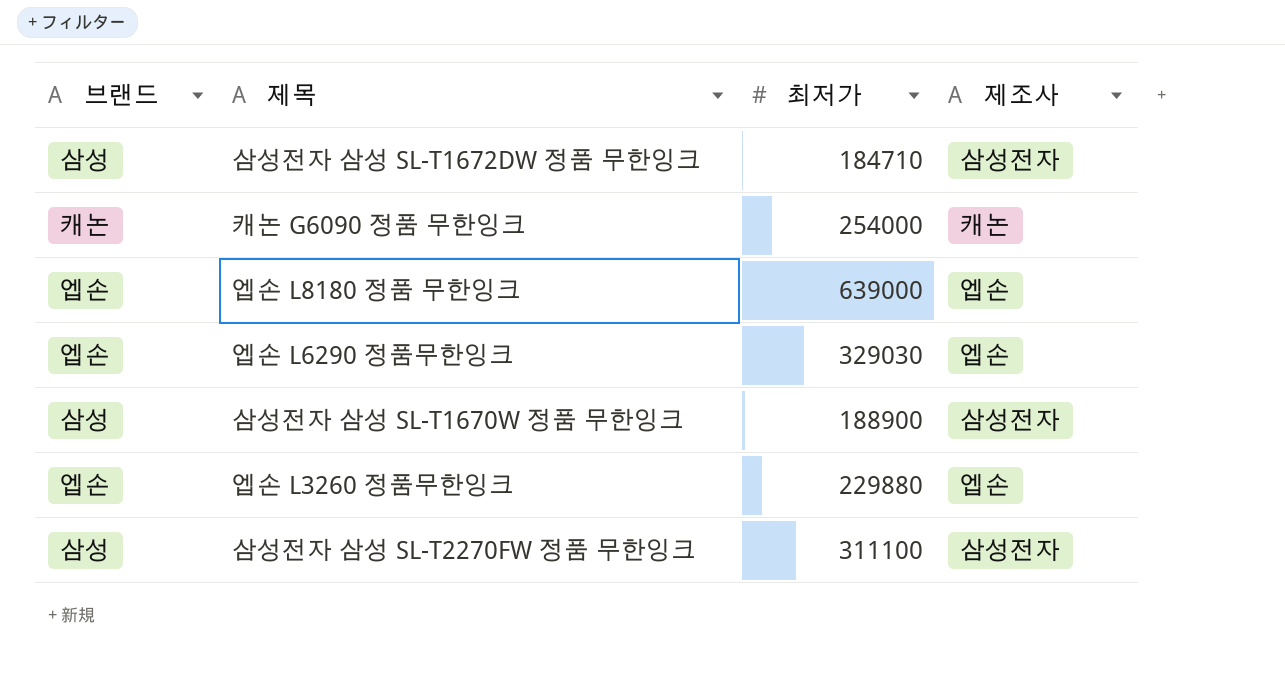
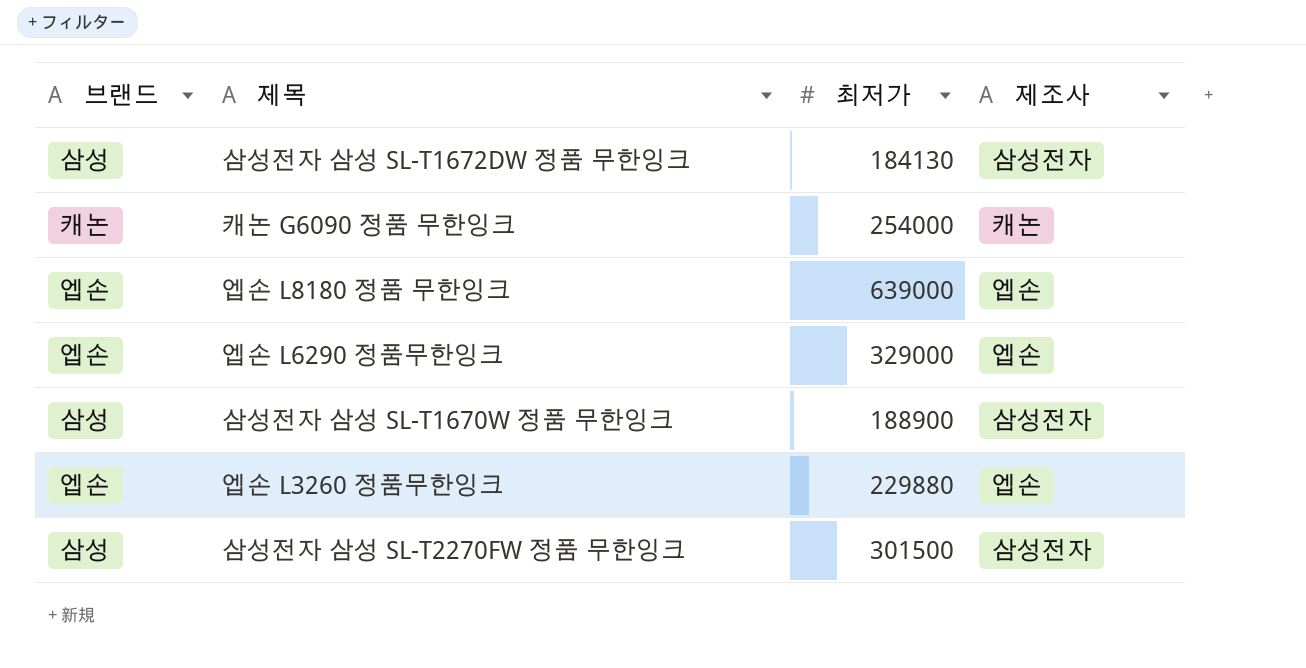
삼성전자 삼성 SL-T1672DW 정품 무한잉크 | 최저가: 184710 -> 184130
엡손 L6290 정품무한잉크 | 최저가: 329030 -> 329000
삼성전자 삼성 SL-T2270FW 정품 무한잉크 | 최저가: 311100 -> 301500

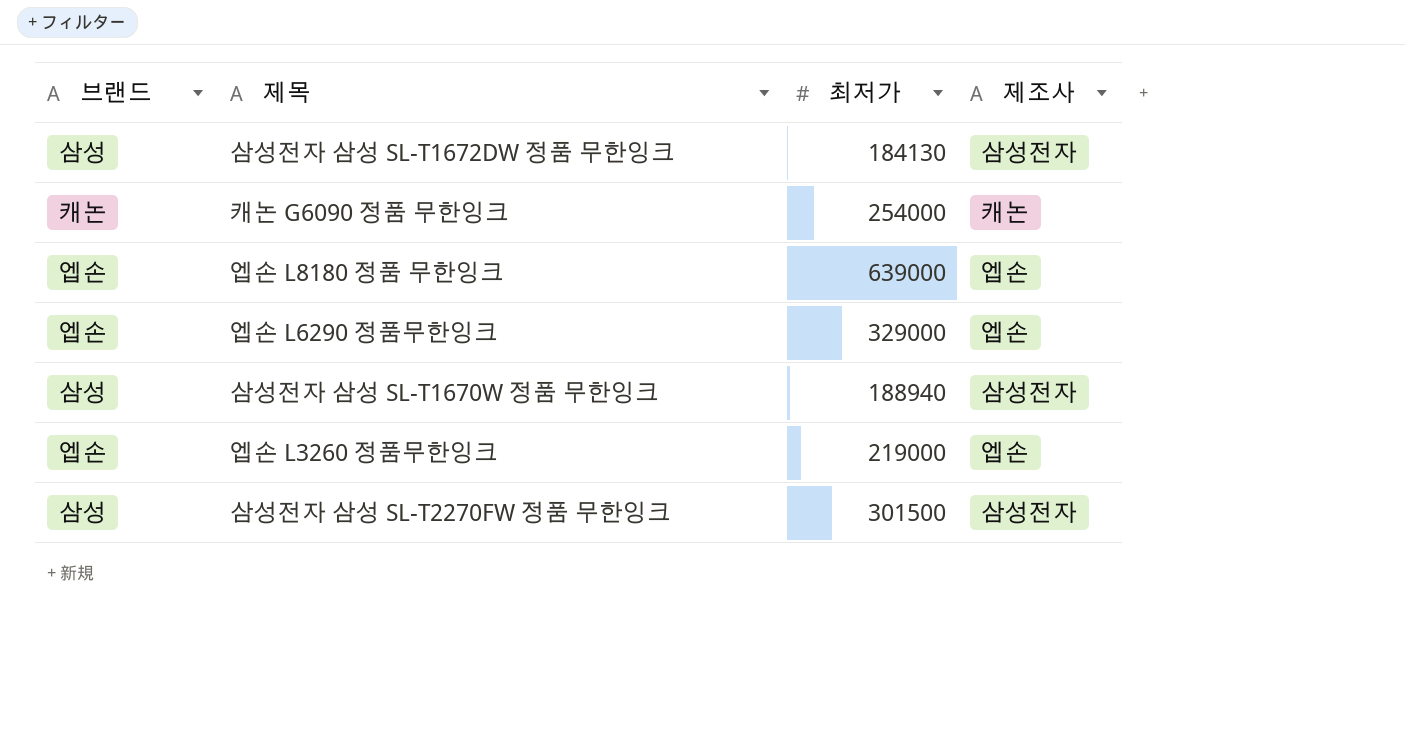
삼성전자 삼성 SL-T1670W 정품 무한잉크 | 최저가: 188900 -> 188940
엡손 L3260 정품무한잉크 | 최저가: 229880 -> 219000

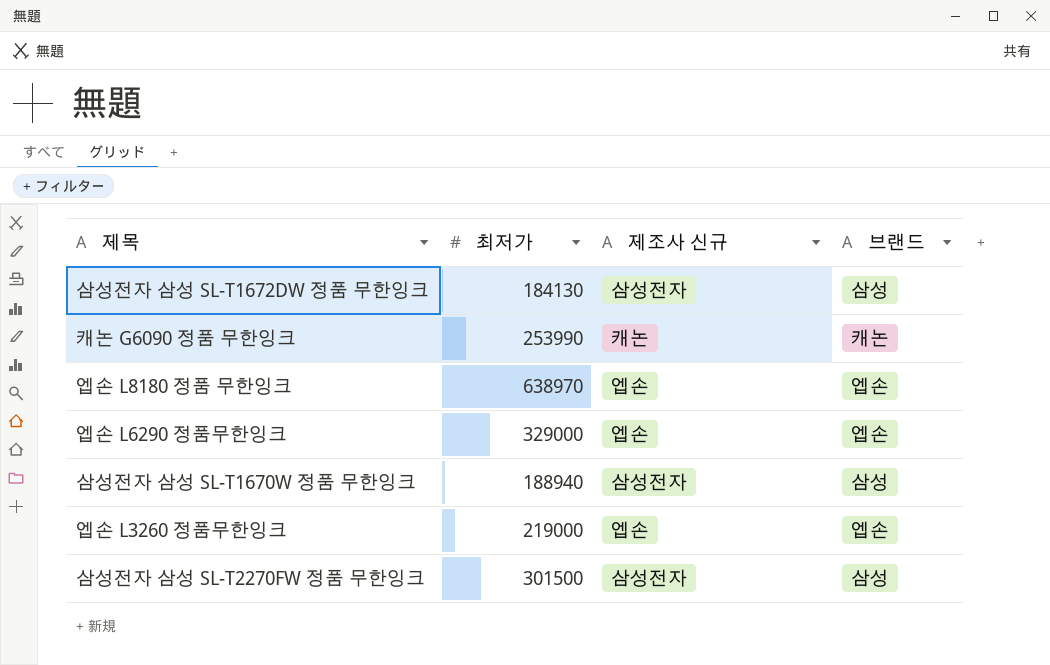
column name: 제조사 -> 제조사 신규
column 브랜드 | position: 1 -> 4
캐논 G6090 정품 무한잉크 | 최저가: 254000 -> 253990
엡손 L8180 정품 무한잉크 | 최저가: 639000 -> 638970

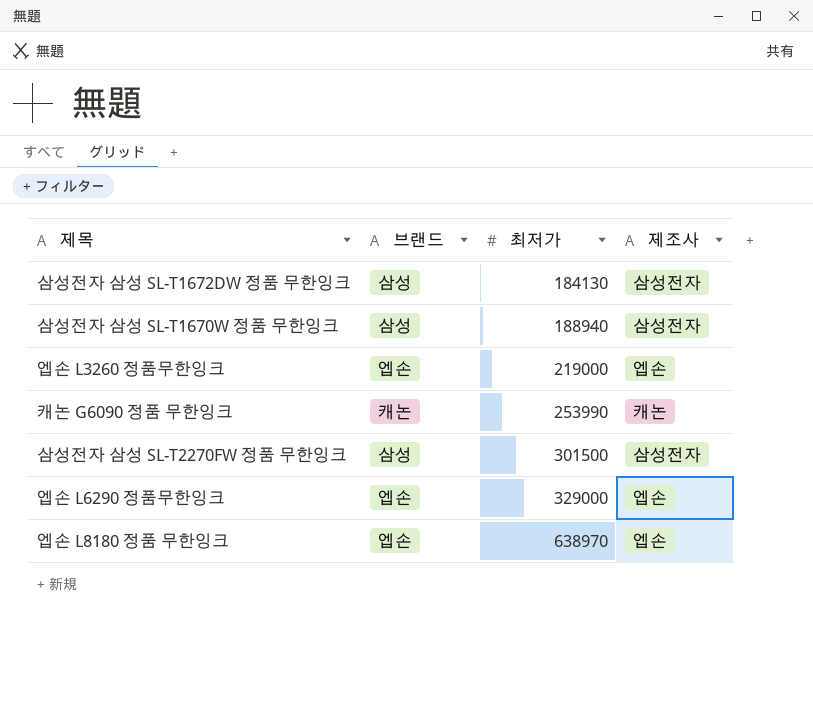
row order: none -> 최저가 ascending
column 브랜드 | position: 4 -> 2
column name: 제조사 신규 -> 제조사

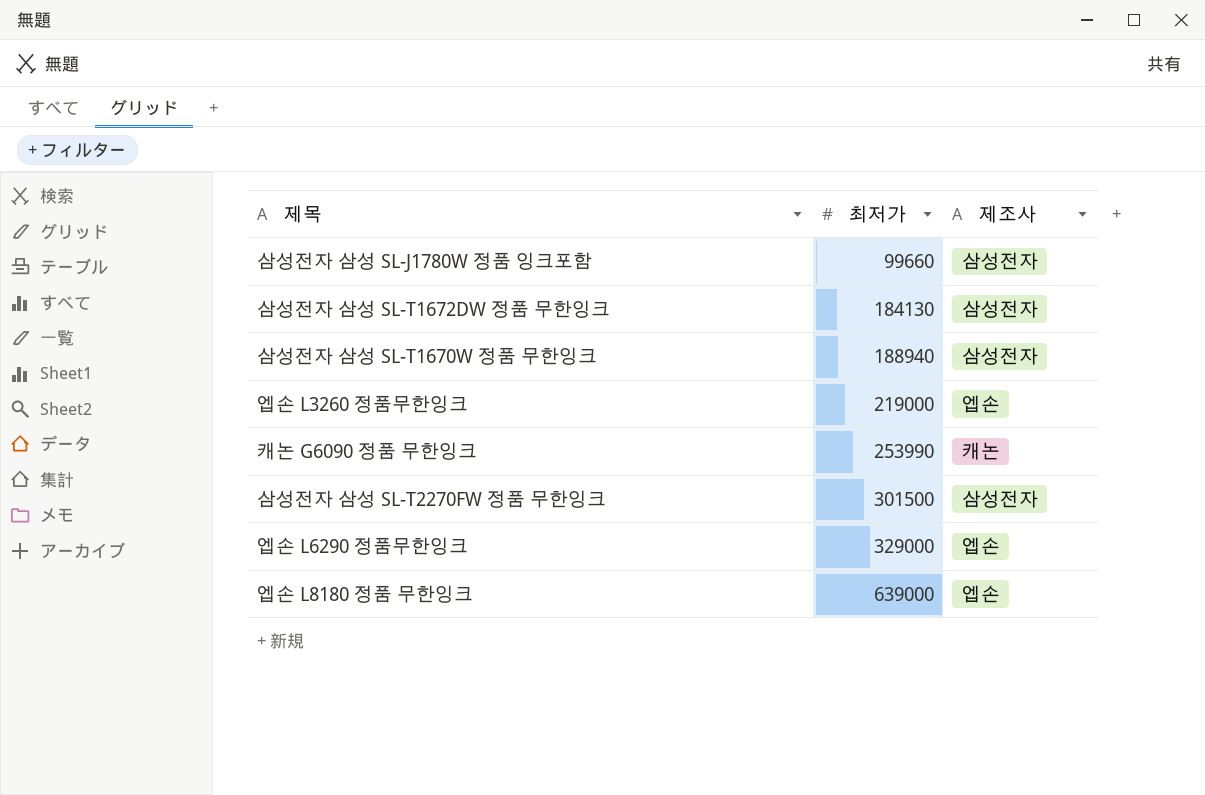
column 브랜드 | position: 2 -> none
row 삼성전자 삼성 SL-J1780W 정품 잉크포함: none -> 99660 | 삼성전자
엡손 L8180 정품 무한잉크 | 최저가: 638970 -> 639000

